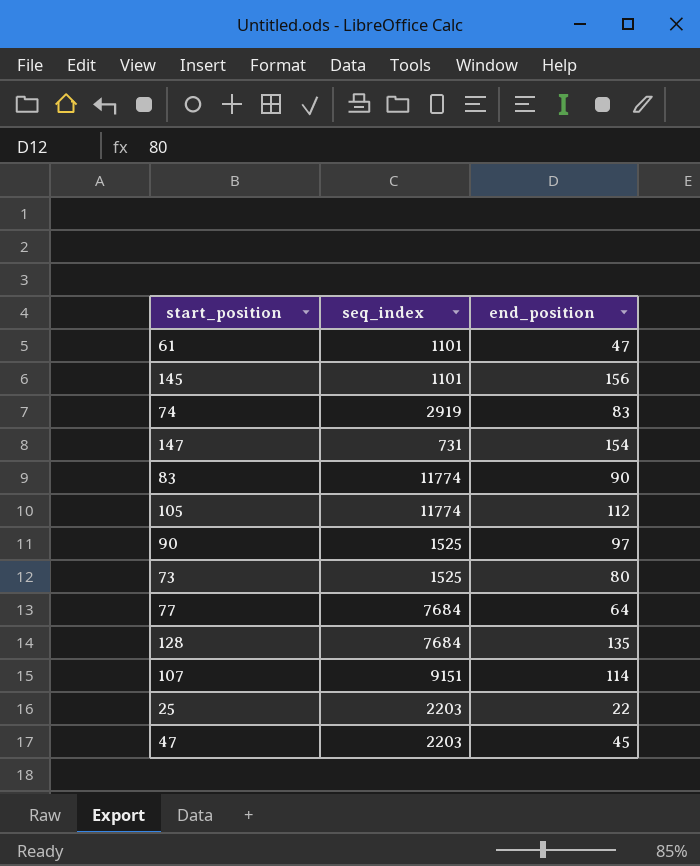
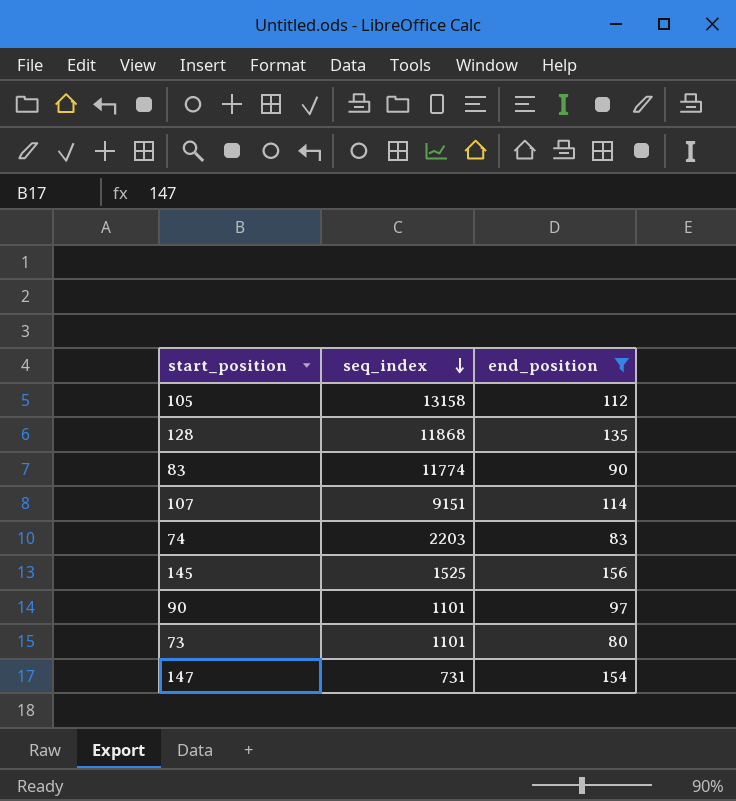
filter: none -> end_position >= 80
row order: none -> seq_index descending
105 | seq_index: 11774 -> 13158
128 | seq_index: 7684 -> 11868
74 | seq_index: 2919 -> 2203
145 | seq_index: 1101 -> 1525
90 | seq_index: 1525 -> 1101
73 | seq_index: 1525 -> 1101

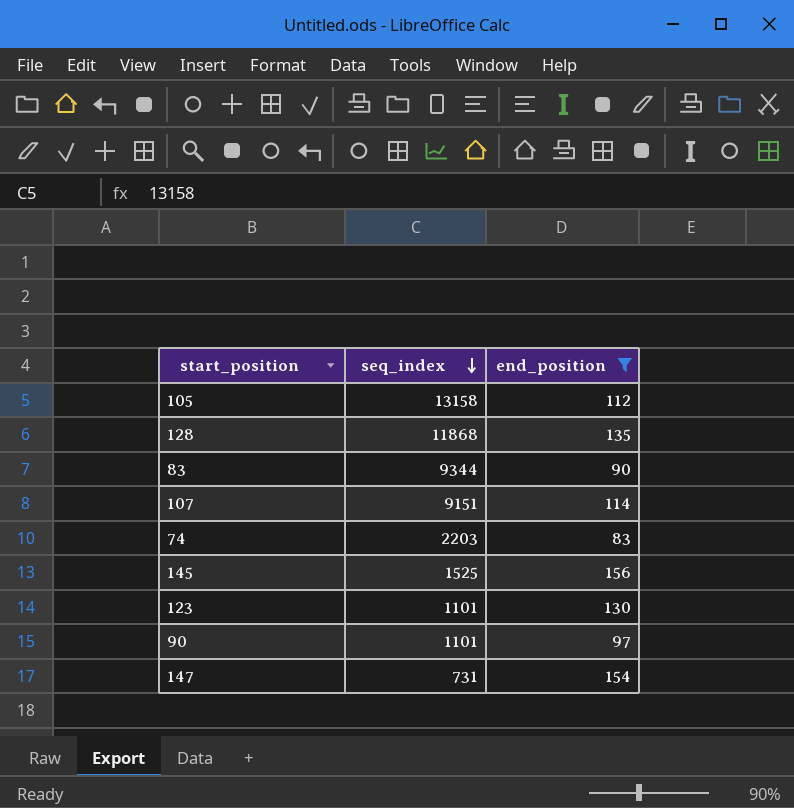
row 73: 1101 | 80 -> none
83 | seq_index: 11774 -> 9344
row 123: none -> 1101 | 130

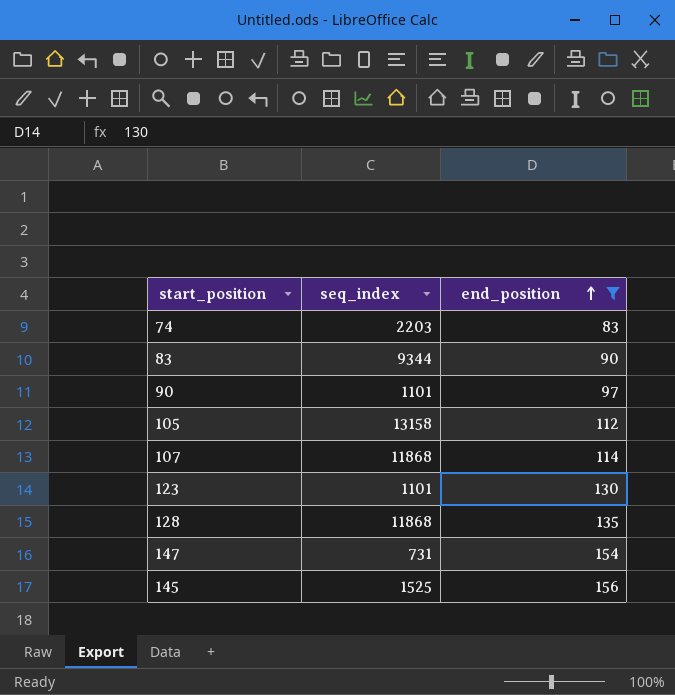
row order: seq_index descending -> end_position ascending
107 | seq_index: 9151 -> 11868

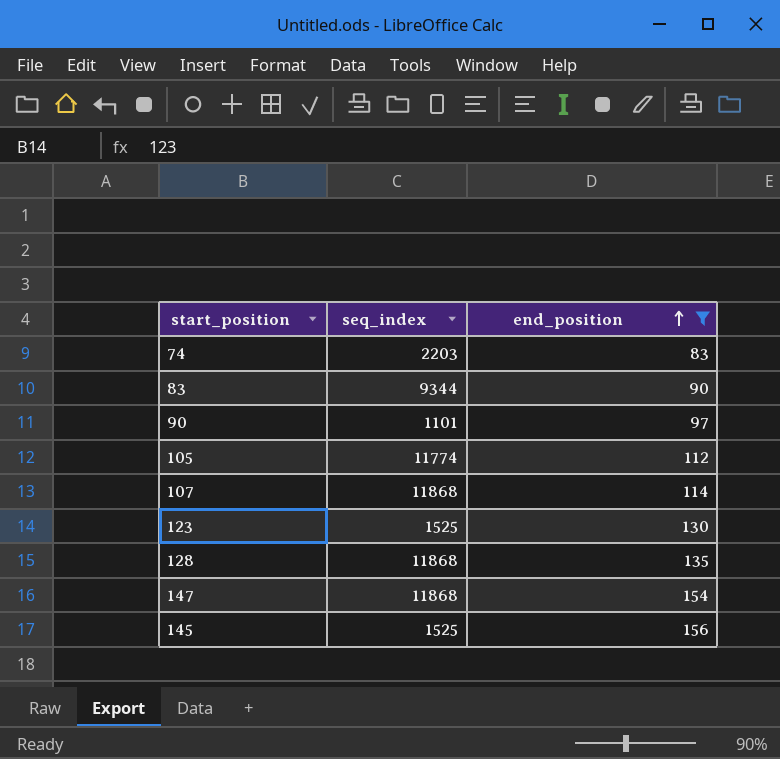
105 | seq_index: 13158 -> 11774
123 | seq_index: 1101 -> 1525
147 | seq_index: 731 -> 11868

